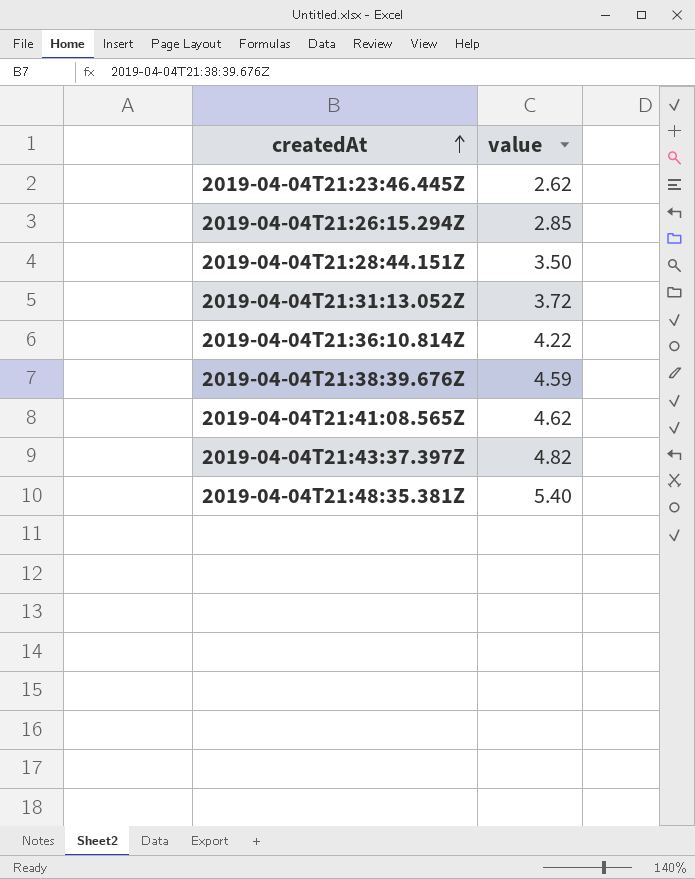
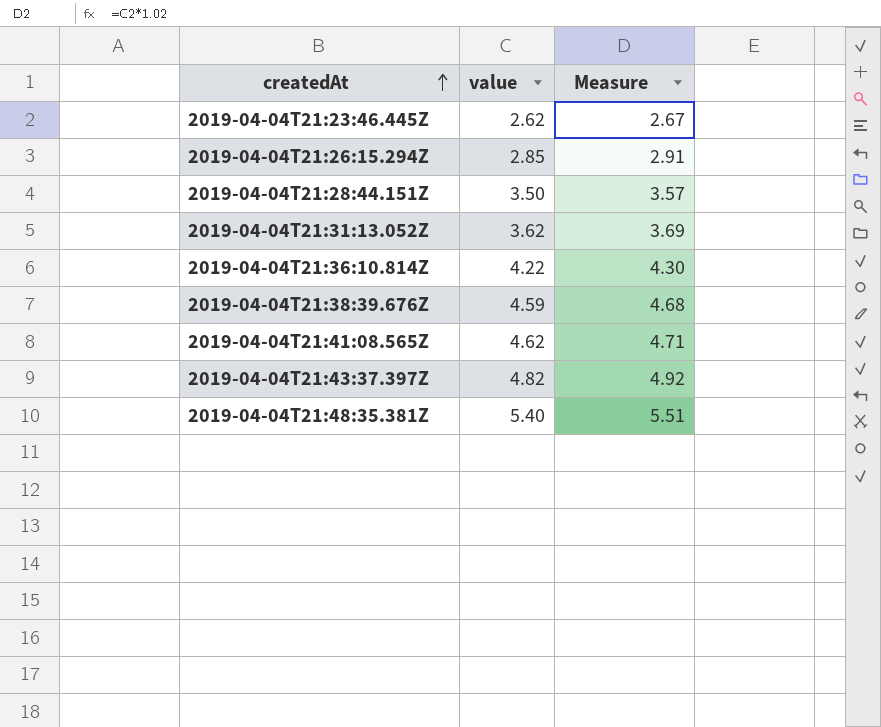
column Measure | formula: none -> [value] * 1.02
2019-04-04T21:31:13.052Z | value: 3.72 -> 3.62

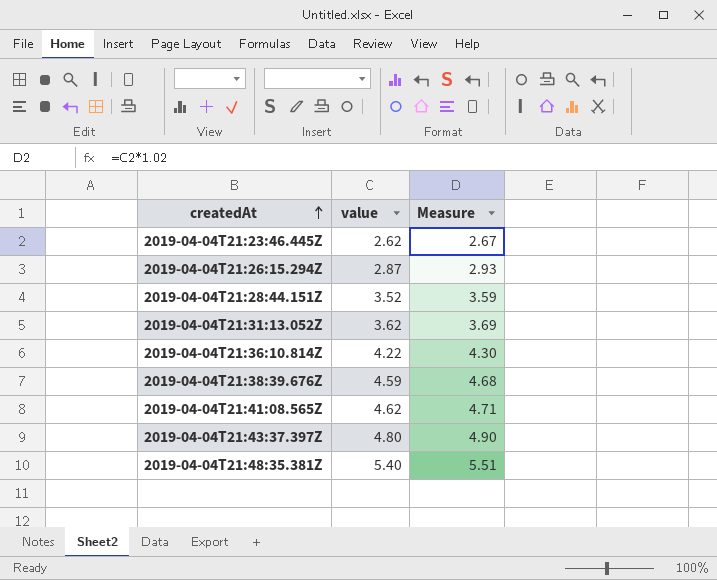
2019-04-04T21:26:15.294Z | value: 2.85 -> 2.87
2019-04-04T21:26:15.294Z | Measure: 2.91 -> 2.93
2019-04-04T21:28:44.151Z | value: 3.50 -> 3.52
2019-04-04T21:28:44.151Z | Measure: 3.57 -> 3.59
2019-04-04T21:43:37.397Z | value: 4.82 -> 4.80
2019-04-04T21:43:37.397Z | Measure: 4.92 -> 4.90

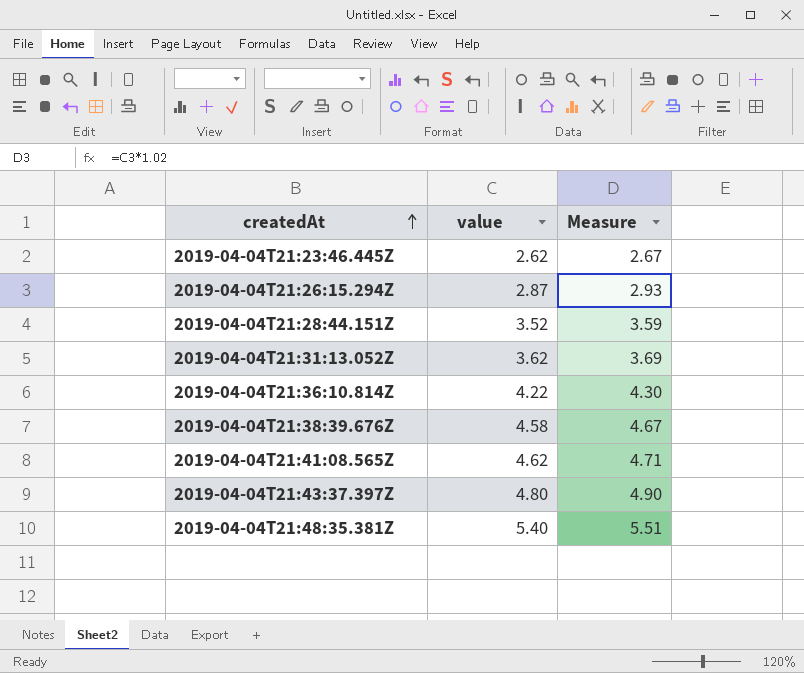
2019-04-04T21:38:39.676Z | value: 4.59 -> 4.58
2019-04-04T21:38:39.676Z | Measure: 4.68 -> 4.67

